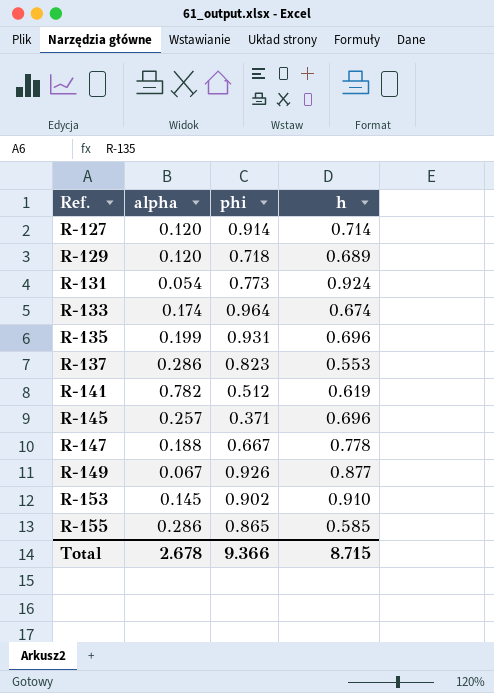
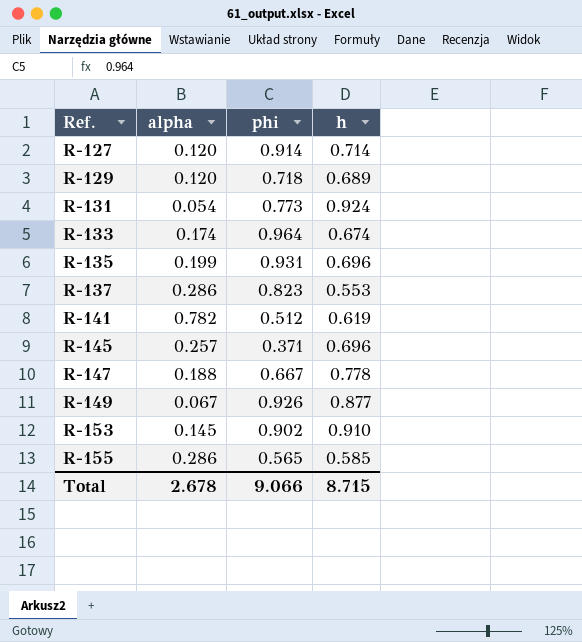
R-155 | phi: 0.865 -> 0.565
Total | phi: 9.366 -> 9.066

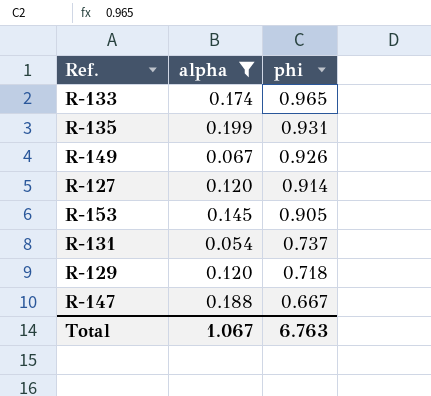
filter: none -> alpha <= 0.199
row order: Ref. ascending -> phi descending
column h | position: 4 -> none
R-133 | phi: 0.964 -> 0.965
R-153 | phi: 0.902 -> 0.905
R-131 | phi: 0.773 -> 0.737
Total | alpha: 2.678 -> 1.067
Total | phi: 9.066 -> 6.763

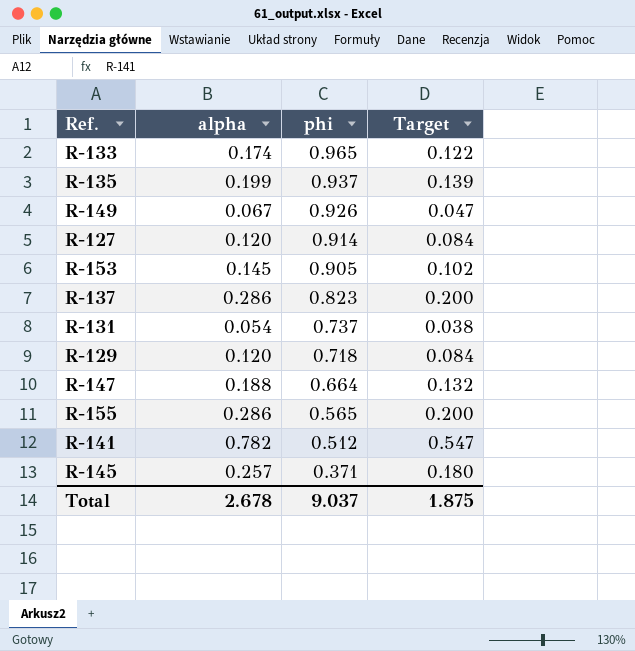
filter: alpha <= 0.199 -> none
column Target | formula: none -> [alpha] * 0.7
R-135 | phi: 0.931 -> 0.937
R-147 | phi: 0.667 -> 0.664
Total | alpha: 1.067 -> 2.678
Total | phi: 6.763 -> 9.037

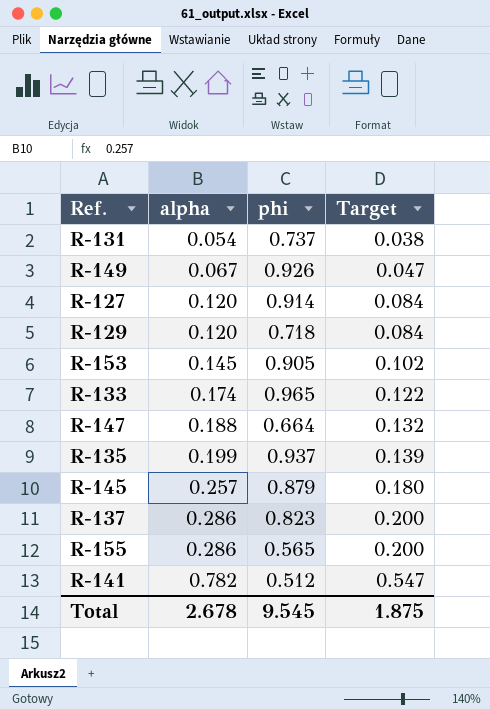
row order: phi descending -> alpha ascending
R-145 | phi: 0.371 -> 0.879
Total | phi: 9.037 -> 9.545

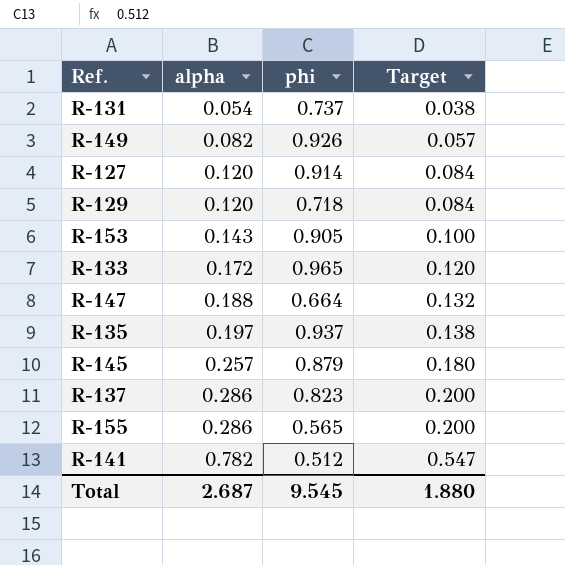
R-149 | alpha: 0.067 -> 0.082
R-149 | Target: 0.047 -> 0.057
R-153 | alpha: 0.145 -> 0.143
R-153 | Target: 0.102 -> 0.100
R-133 | alpha: 0.174 -> 0.172
R-133 | Target: 0.122 -> 0.120
R-135 | alpha: 0.199 -> 0.197
R-135 | Target: 0.139 -> 0.138
Total | alpha: 2.678 -> 2.687
Total | Target: 1.875 -> 1.880

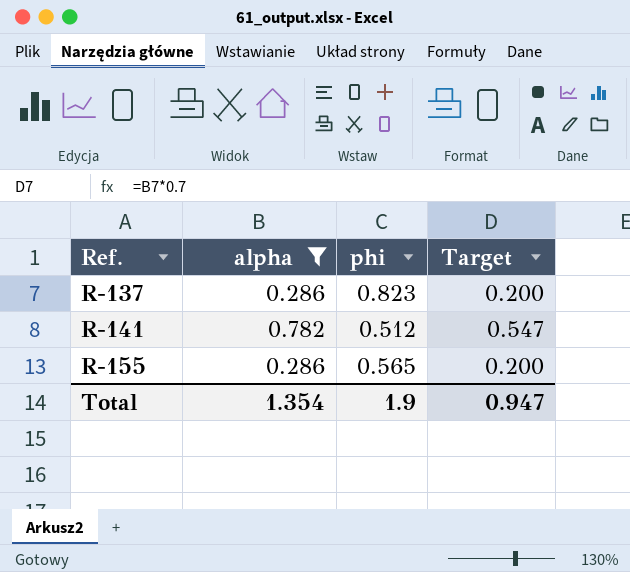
filter: none -> alpha >= 0.286
row order: alpha ascending -> Ref. ascending
Total | alpha: 2.687 -> 1.354
Total | phi: 9.545 -> 1.9
Total | Target: 1.880 -> 0.947

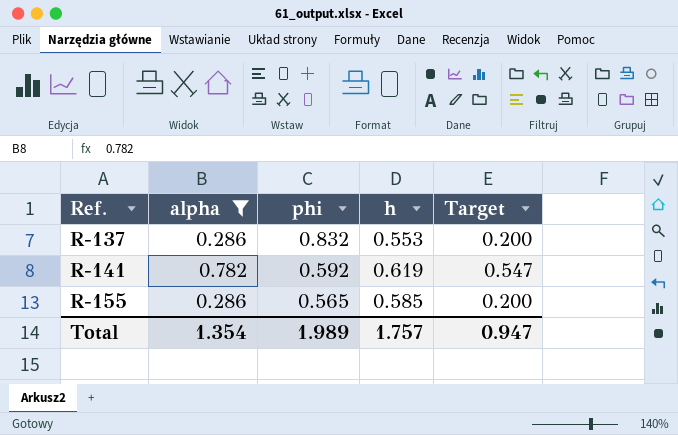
column h | position: none -> 4
R-137 | phi: 0.823 -> 0.832
R-141 | phi: 0.512 -> 0.592
Total | phi: 1.9 -> 1.989

